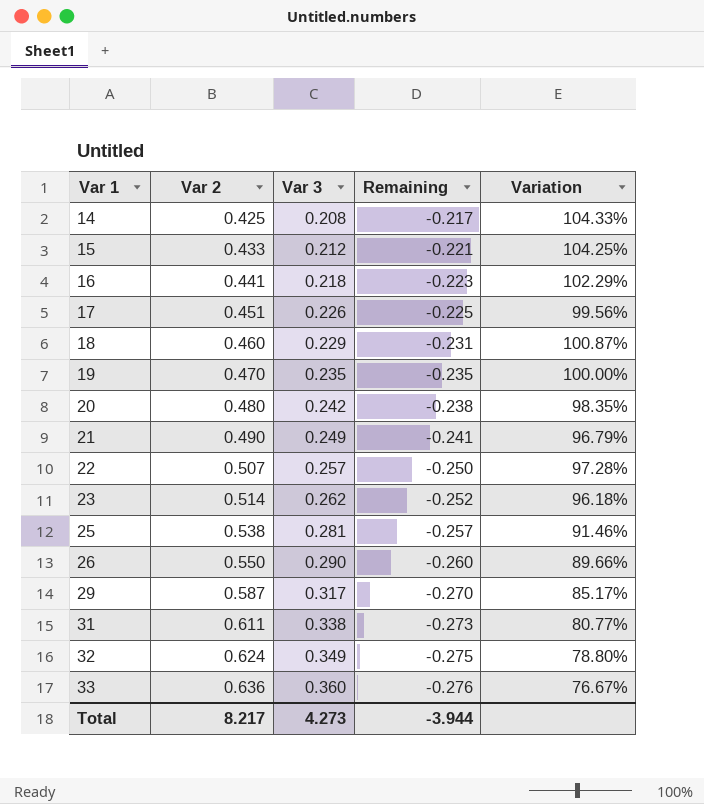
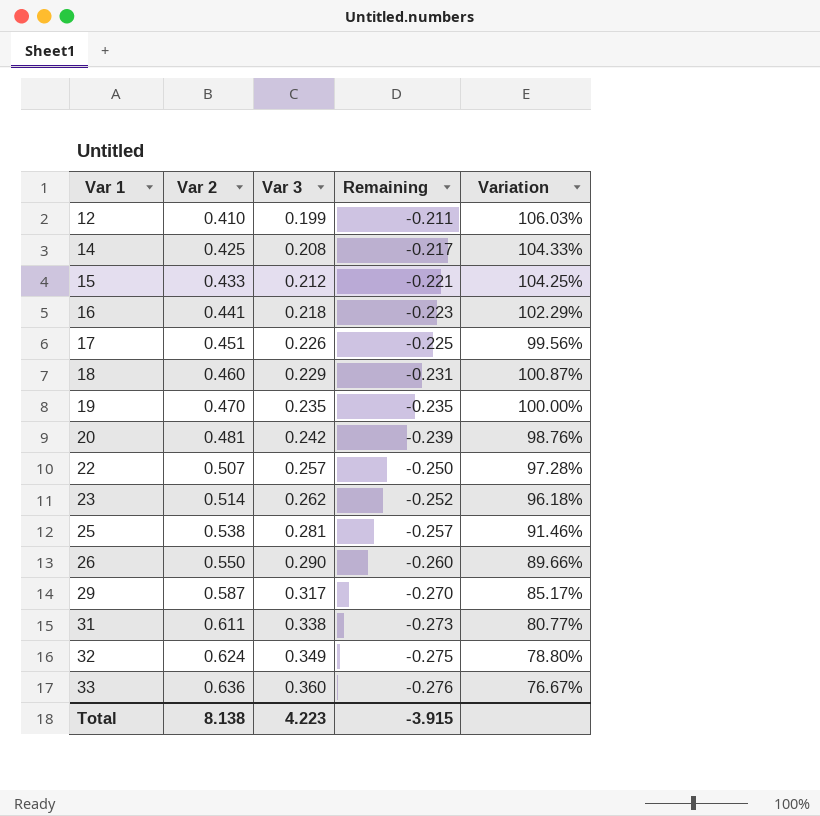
row 21: 0.490 | 0.249 | -0.241 | 96.79% -> none
row 12: none -> 0.410 | 0.199 | -0.211 | 106.03%
20 | Var 2: 0.480 -> 0.481
20 | Remaining: -0.238 -> -0.239
20 | Variation: 98.35% -> 98.76%
Total | Var 2: 8.217 -> 8.138
Total | Var 3: 4.273 -> 4.223
Total | Remaining: -3.944 -> -3.915

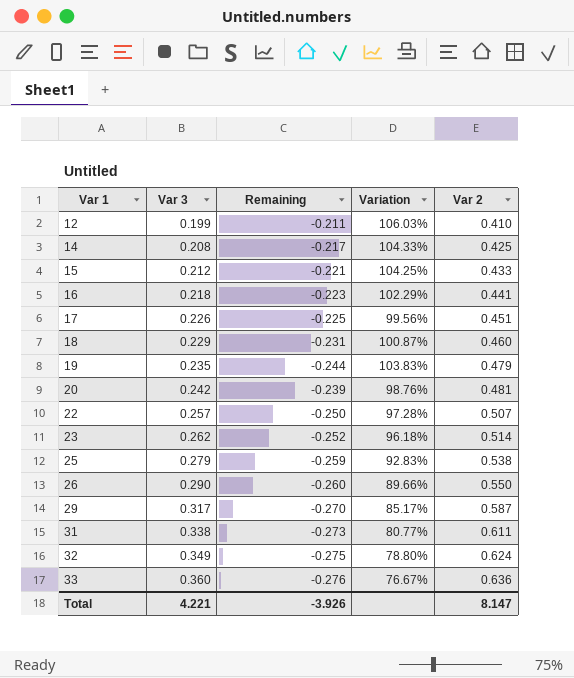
column Var 2 | position: 2 -> 5
19 | Remaining: -0.235 -> -0.244
19 | Variation: 100.00% -> 103.83%
19 | Var 2: 0.470 -> 0.479
25 | Var 3: 0.281 -> 0.279
25 | Remaining: -0.257 -> -0.259
25 | Variation: 91.46% -> 92.83%
Total | Var 3: 4.223 -> 4.221
Total | Remaining: -3.915 -> -3.926
Total | Var 2: 8.138 -> 8.147

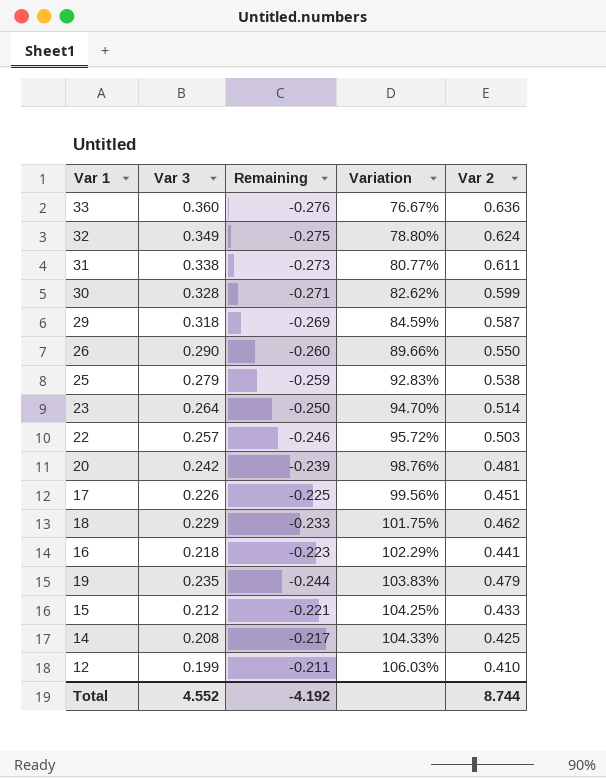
row order: Var 1 ascending -> Variation ascending
row 30: none -> 0.328 | -0.271 | 82.62% | 0.599
29 | Var 3: 0.317 -> 0.318
29 | Remaining: -0.270 -> -0.269
29 | Variation: 85.17% -> 84.59%
23 | Var 3: 0.262 -> 0.264
23 | Remaining: -0.252 -> -0.250
23 | Variation: 96.18% -> 94.70%
22 | Remaining: -0.250 -> -0.246
22 | Variation: 97.28% -> 95.72%
22 | Var 2: 0.507 -> 0.503
18 | Remaining: -0.231 -> -0.233
18 | Variation: 100.87% -> 101.75%
18 | Var 2: 0.460 -> 0.462
Total | Var 3: 4.221 -> 4.552
Total | Remaining: -3.926 -> -4.192
Total | Var 2: 8.147 -> 8.744

